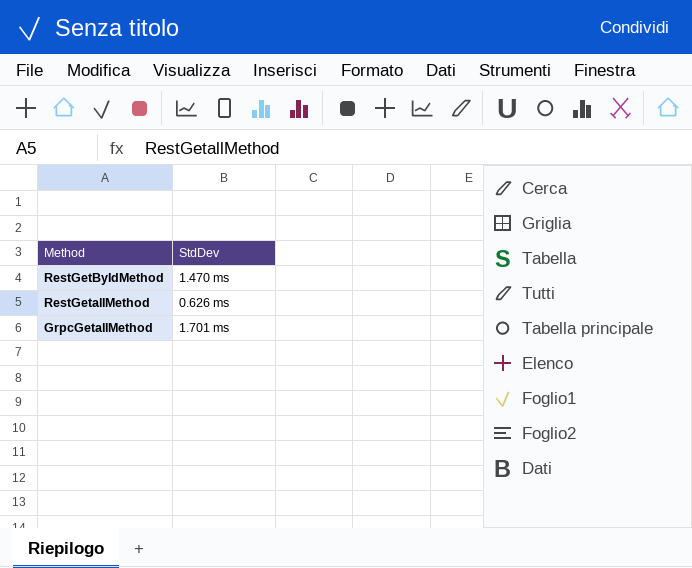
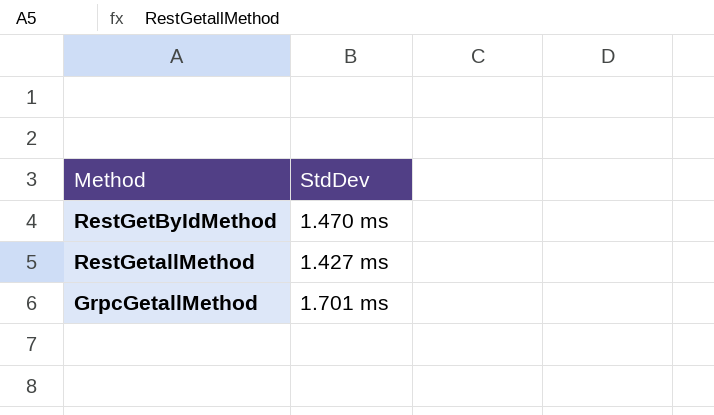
RestGetallMethod | StdDev: 0.626 ms -> 1.427 ms

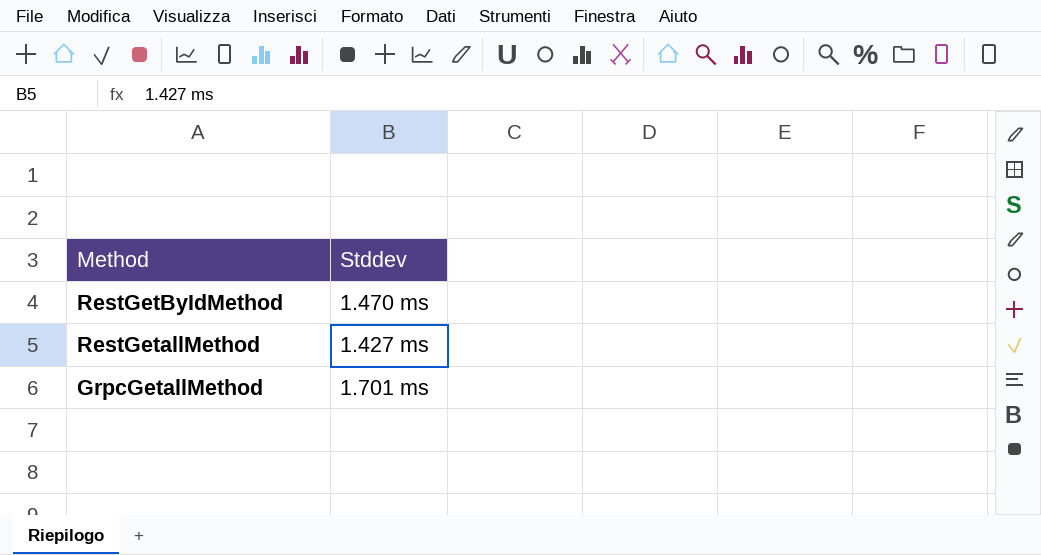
column name: StdDev -> Stddev

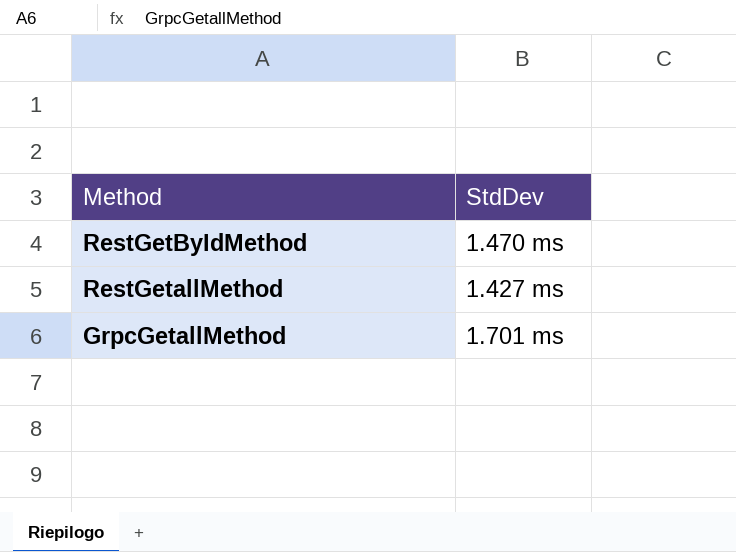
column name: Stddev -> StdDev

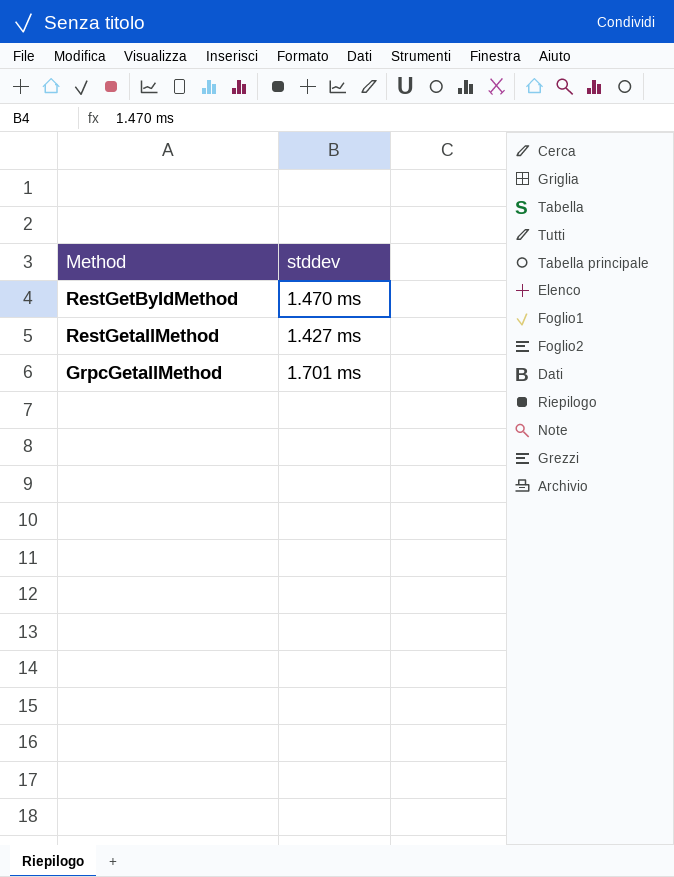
column name: StdDev -> stddev

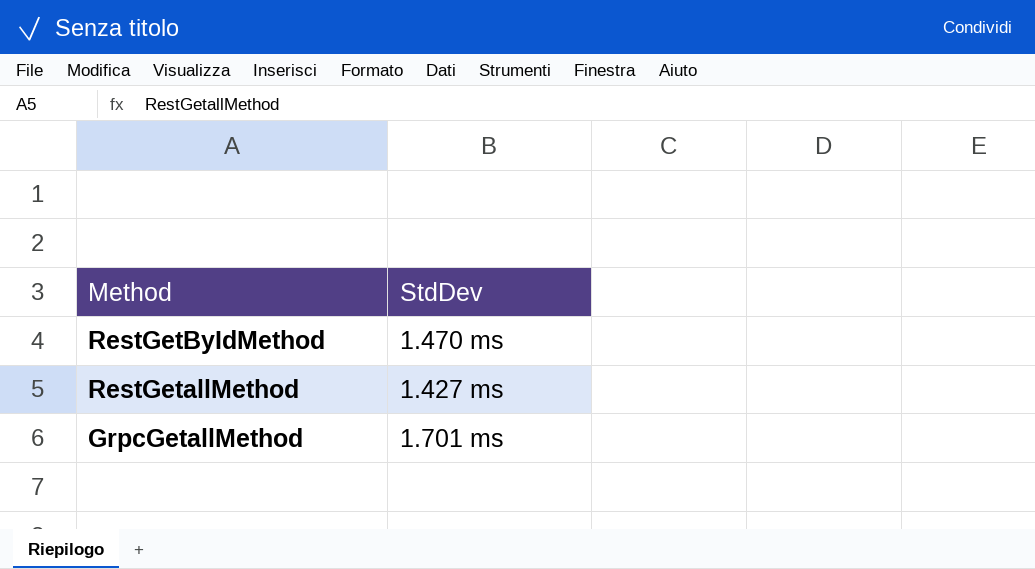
column name: stddev -> StdDev

